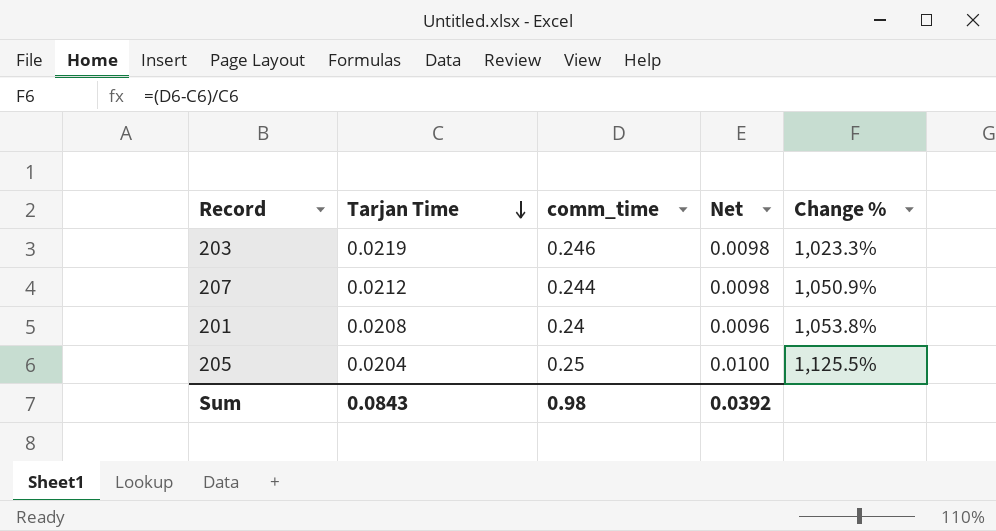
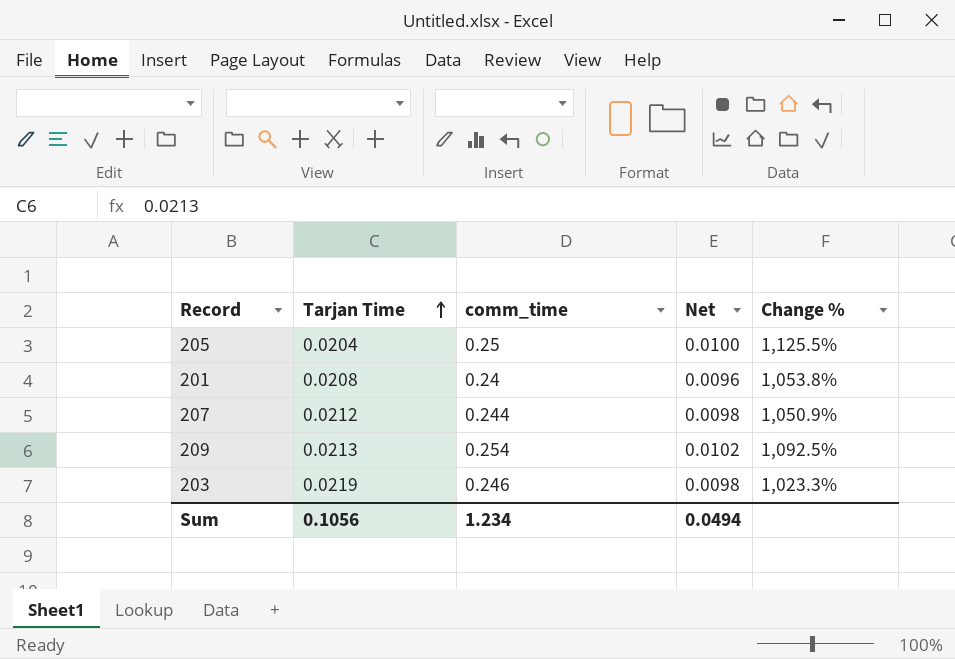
row order: Tarjan Time descending -> Tarjan Time ascending
row 209: none -> 0.0213 | 0.254 | 0.0102 | 1,092.5%
Sum | Tarjan Time: 0.0843 -> 0.1056
Sum | comm_time: 0.98 -> 1.234
Sum | Net: 0.0392 -> 0.0494

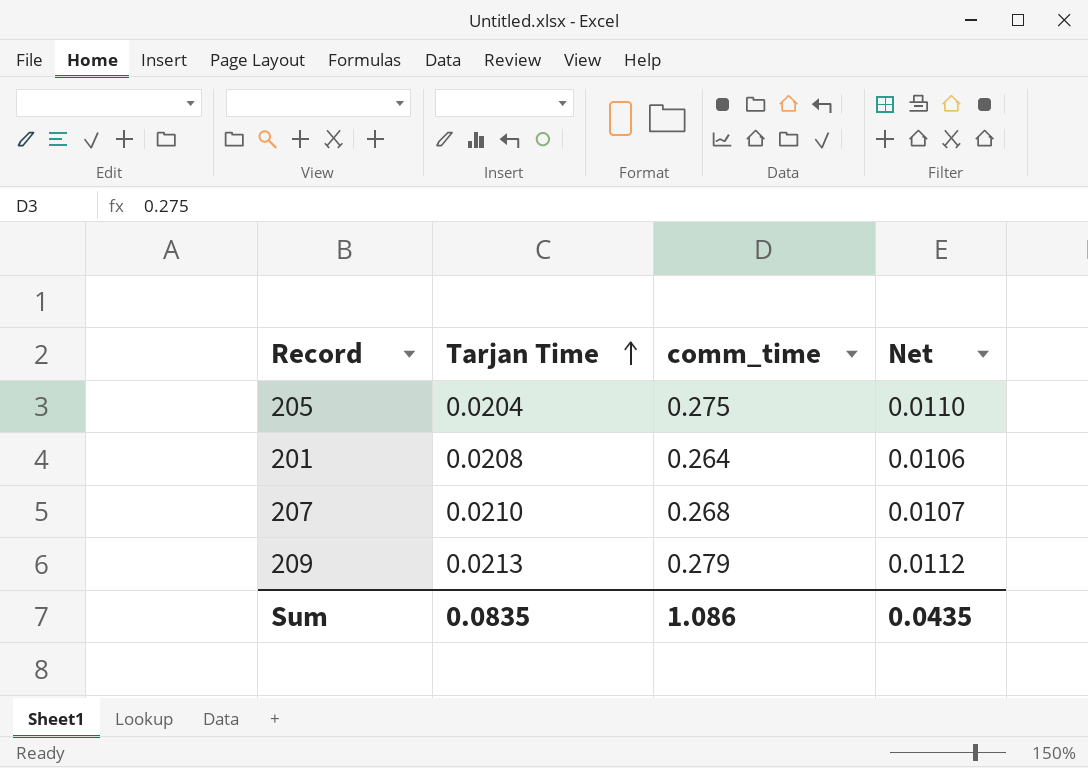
column Change % | formula: ([comm_time] - [Tarjan Time]) / [Tarjan Time] -> none
row 203: 0.0219 | 0.246 | 0.0098 | 1,023.3% -> none
205 | comm_time: 0.25 -> 0.275
205 | Net: 0.0100 -> 0.0110
201 | comm_time: 0.24 -> 0.264
201 | Net: 0.0096 -> 0.0106
207 | Tarjan Time: 0.0212 -> 0.0210
207 | comm_time: 0.244 -> 0.268
207 | Net: 0.0098 -> 0.0107
209 | comm_time: 0.254 -> 0.279
209 | Net: 0.0102 -> 0.0112
Sum | Tarjan Time: 0.1056 -> 0.0835
Sum | comm_time: 1.234 -> 1.086
Sum | Net: 0.0494 -> 0.0435

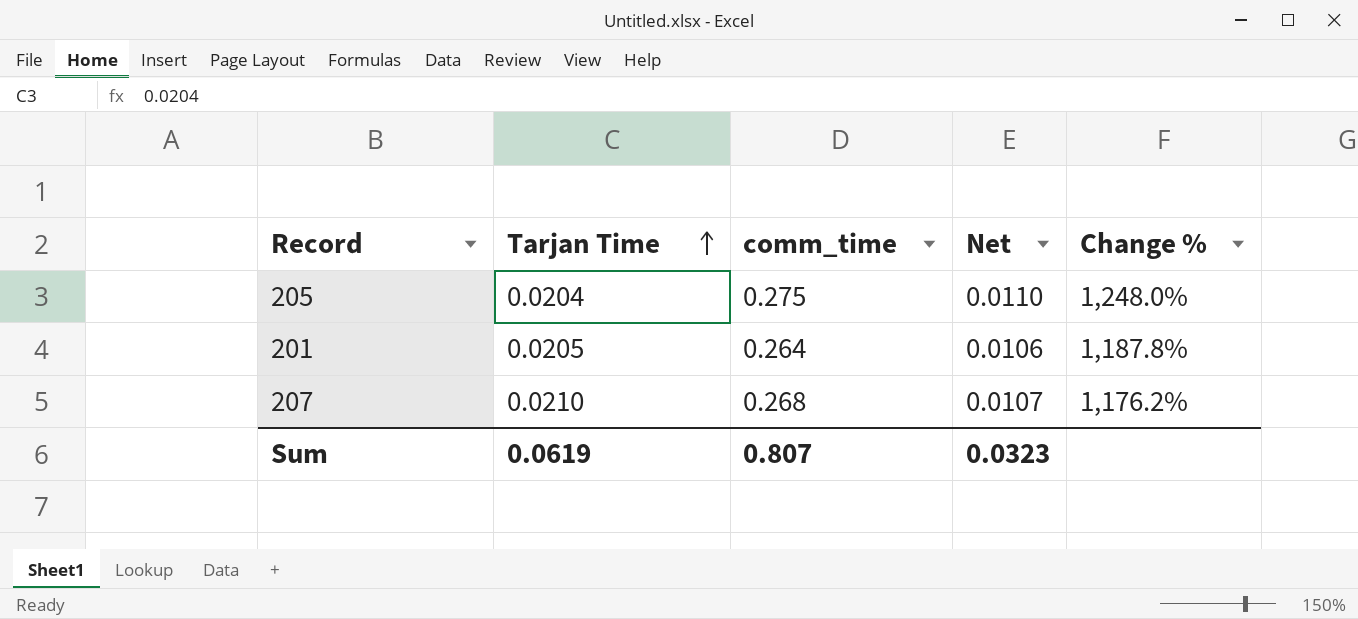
column Change % | formula: none -> ([comm_time] - [Tarjan Time]) / [Tarjan Time]
row 209: 0.0213 | 0.279 | 0.0112 -> none
201 | Tarjan Time: 0.0208 -> 0.0205
Sum | Tarjan Time: 0.0835 -> 0.0619
Sum | comm_time: 1.086 -> 0.807
Sum | Net: 0.0435 -> 0.0323

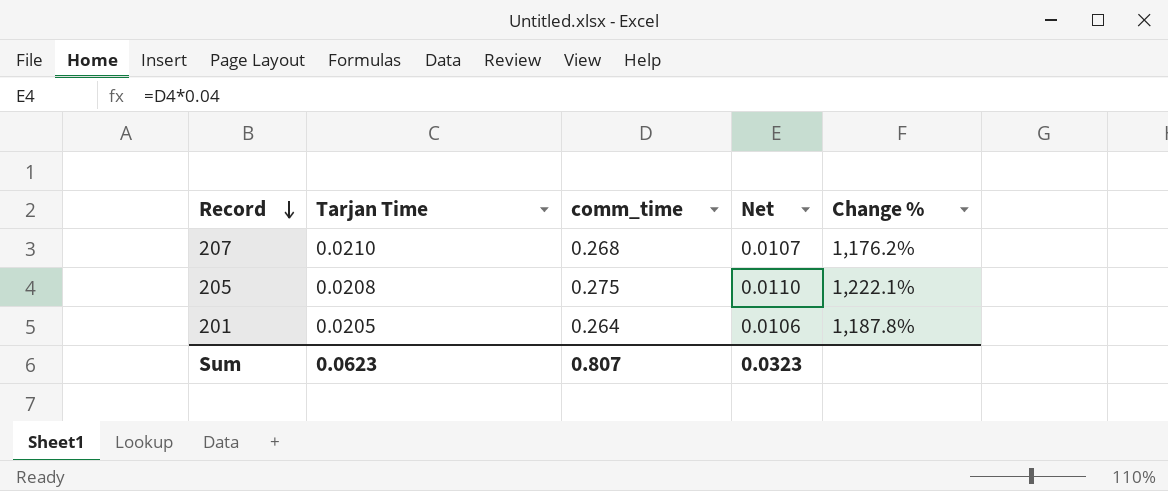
row order: Tarjan Time ascending -> Record descending
205 | Tarjan Time: 0.0204 -> 0.0208
205 | Change %: 1,248.0% -> 1,222.1%
Sum | Tarjan Time: 0.0619 -> 0.0623

